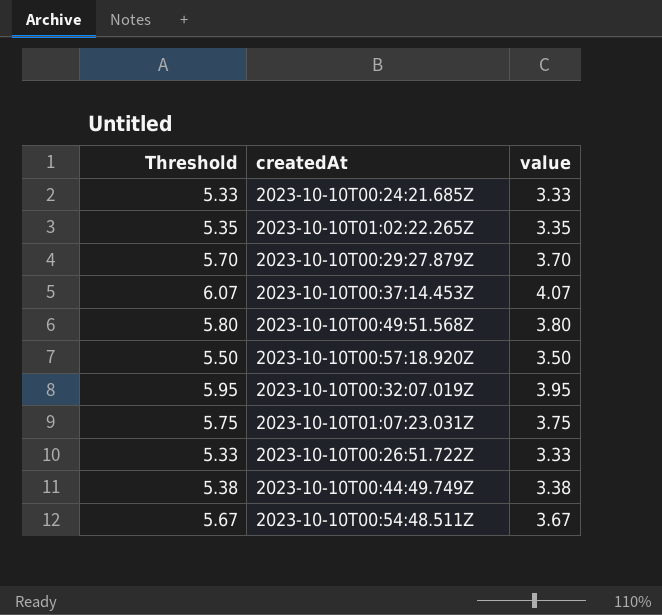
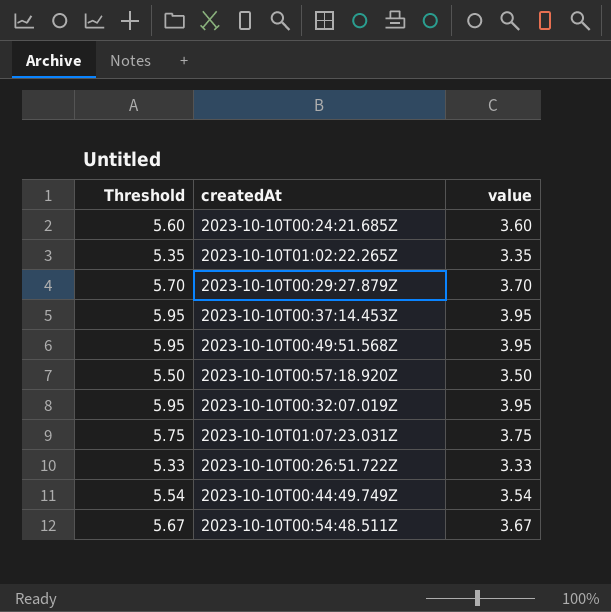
2023-10-10T00:24:21.685Z | Threshold: 5.33 -> 5.60
2023-10-10T00:24:21.685Z | value: 3.33 -> 3.60
2023-10-10T00:37:14.453Z | Threshold: 6.07 -> 5.95
2023-10-10T00:37:14.453Z | value: 4.07 -> 3.95
2023-10-10T00:49:51.568Z | Threshold: 5.80 -> 5.95
2023-10-10T00:49:51.568Z | value: 3.80 -> 3.95
2023-10-10T00:44:49.749Z | Threshold: 5.38 -> 5.54
2023-10-10T00:44:49.749Z | value: 3.38 -> 3.54

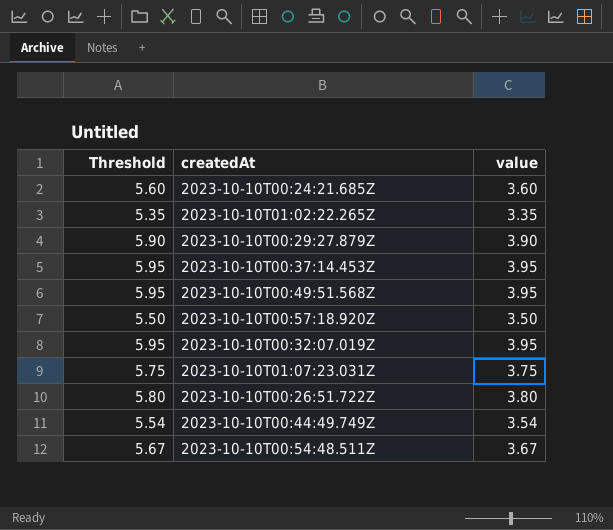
2023-10-10T00:29:27.879Z | Threshold: 5.70 -> 5.90
2023-10-10T00:29:27.879Z | value: 3.70 -> 3.90
2023-10-10T00:26:51.722Z | Threshold: 5.33 -> 5.80
2023-10-10T00:26:51.722Z | value: 3.33 -> 3.80

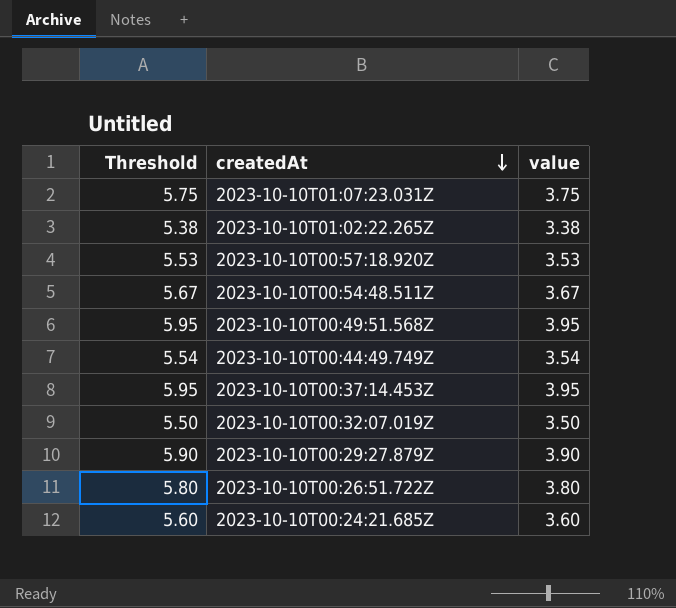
row order: none -> createdAt descending
2023-10-10T01:02:22.265Z | Threshold: 5.35 -> 5.38
2023-10-10T01:02:22.265Z | value: 3.35 -> 3.38
2023-10-10T00:57:18.920Z | Threshold: 5.50 -> 5.53
2023-10-10T00:57:18.920Z | value: 3.50 -> 3.53
2023-10-10T00:32:07.019Z | Threshold: 5.95 -> 5.50
2023-10-10T00:32:07.019Z | value: 3.95 -> 3.50

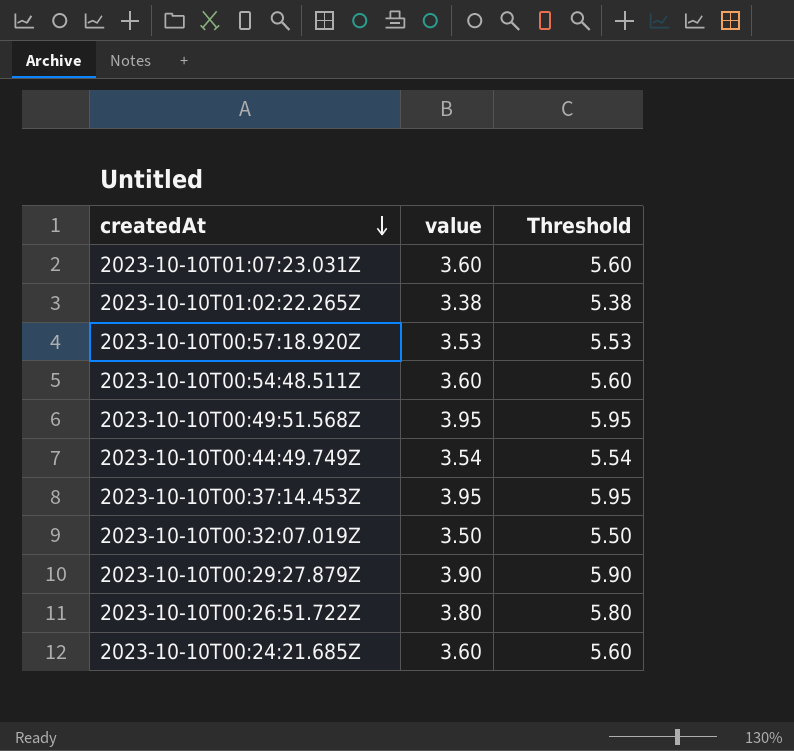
column Threshold | position: 1 -> 3
2023-10-10T01:07:23.031Z | value: 3.75 -> 3.60
2023-10-10T01:07:23.031Z | Threshold: 5.75 -> 5.60
2023-10-10T00:54:48.511Z | value: 3.67 -> 3.60
2023-10-10T00:54:48.511Z | Threshold: 5.67 -> 5.60

